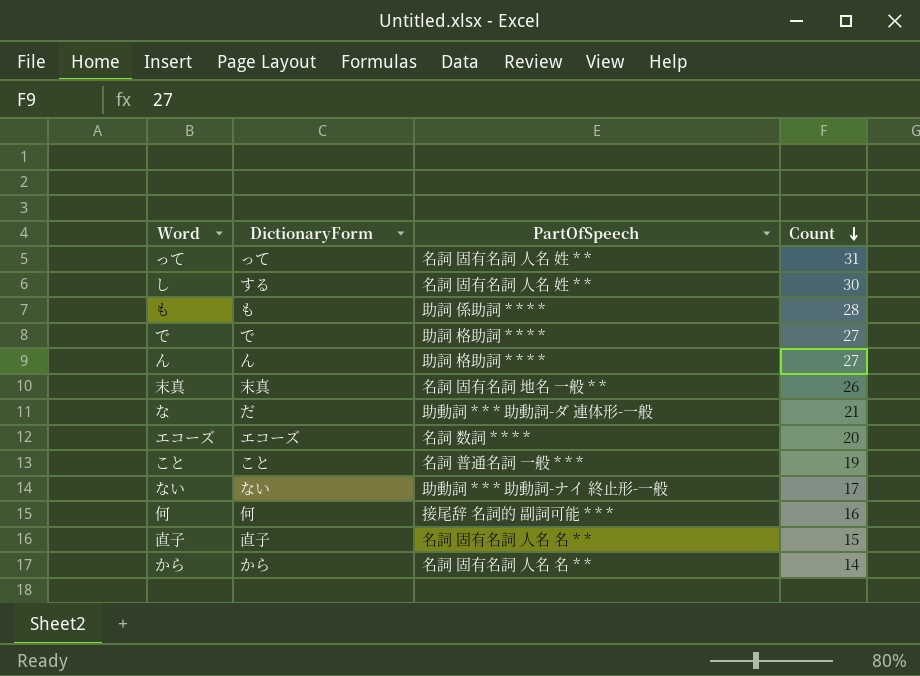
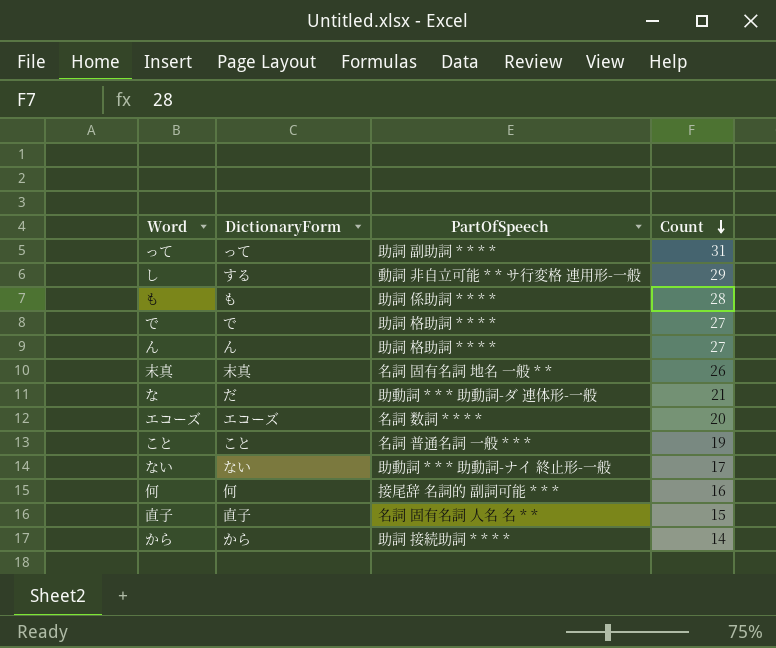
って | PartOfSpeech: 名詞 固有名詞 人名 姓 * * -> 助詞 副助詞 * * * *
し | PartOfSpeech: 名詞 固有名詞 人名 姓 * * -> 動詞 非自立可能 * * サ行変格 連用形-一般
し | Count: 30 -> 29
から | PartOfSpeech: 名詞 固有名詞 人名 名 * * -> 助詞 接続助詞 * * * *

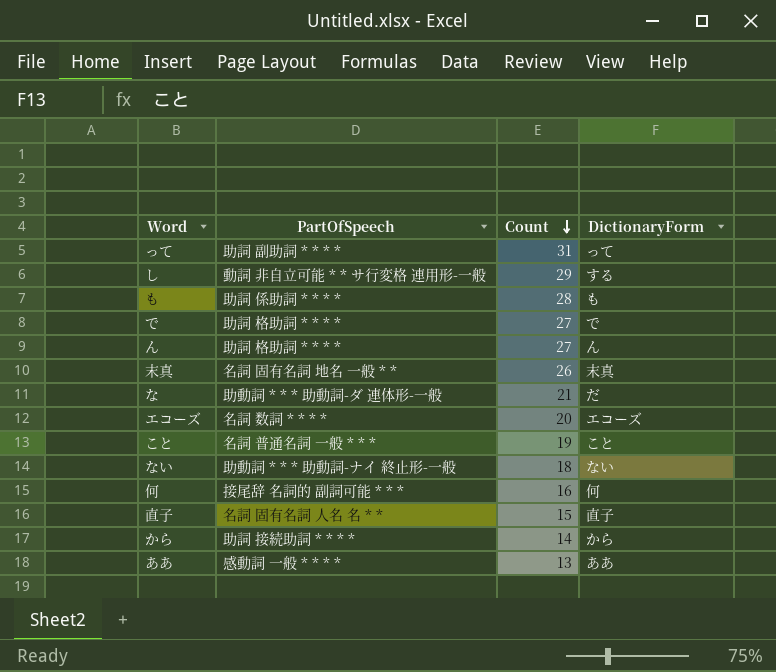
column DictionaryForm | position: 2 -> 4
ない | Count: 17 -> 18
row ああ: none -> 感動詞 一般 * * * * | 13 | ああ

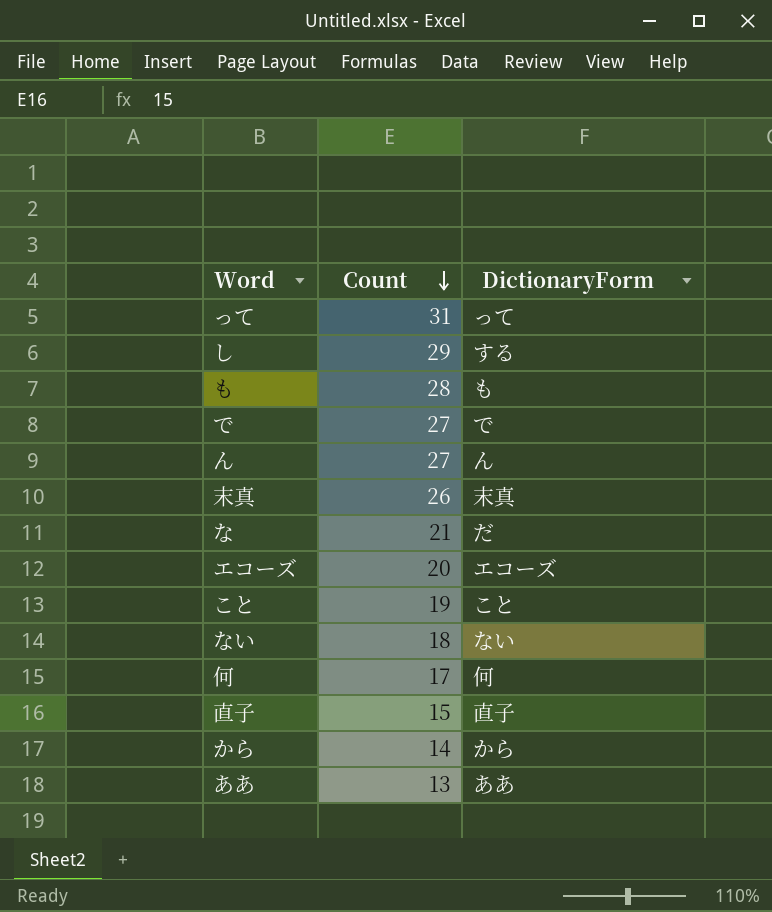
column PartOfSpeech | position: 2 -> none
何 | Count: 16 -> 17

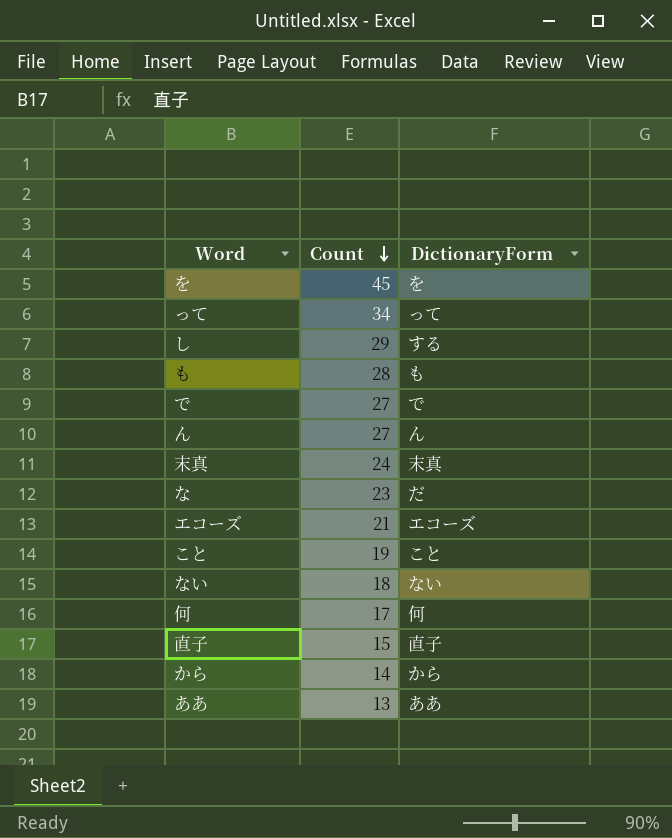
row を: none -> 45 | を
って | Count: 31 -> 34
末真 | Count: 26 -> 24
な | Count: 21 -> 23
エコーズ | Count: 20 -> 21

